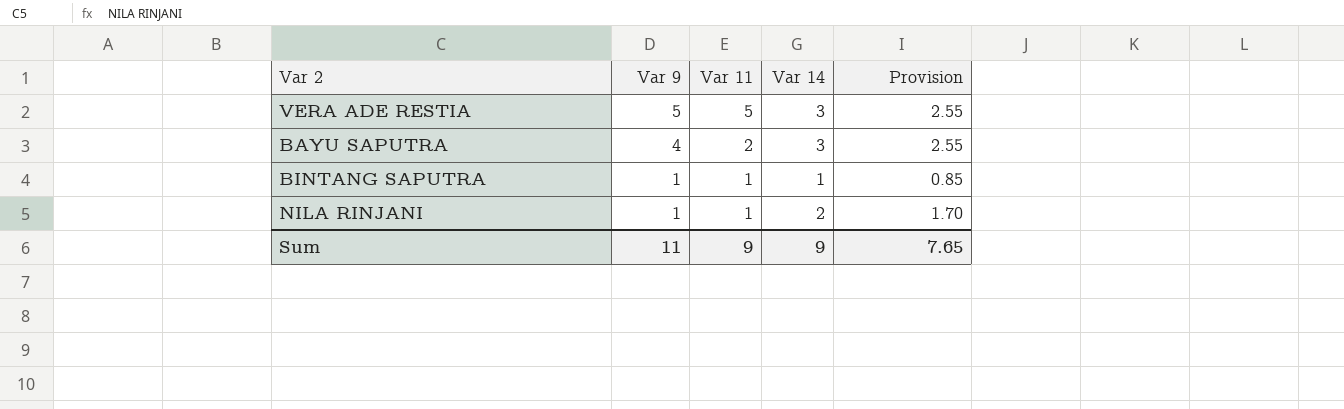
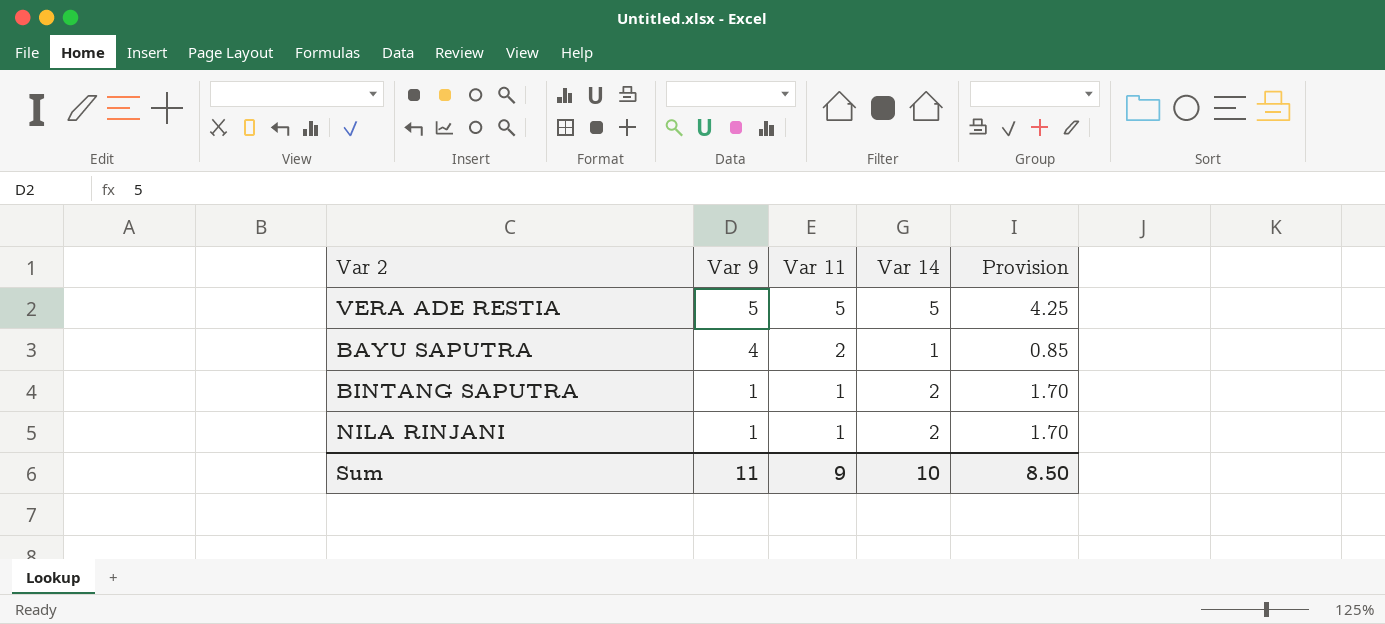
VERA ADE RESTIA | Var 14: 3 -> 5
VERA ADE RESTIA | Provision: 2.55 -> 4.25
BAYU SAPUTRA | Var 14: 3 -> 1
BAYU SAPUTRA | Provision: 2.55 -> 0.85
BINTANG SAPUTRA | Var 14: 1 -> 2
BINTANG SAPUTRA | Provision: 0.85 -> 1.70
Sum | Var 14: 9 -> 10
Sum | Provision: 7.65 -> 8.50

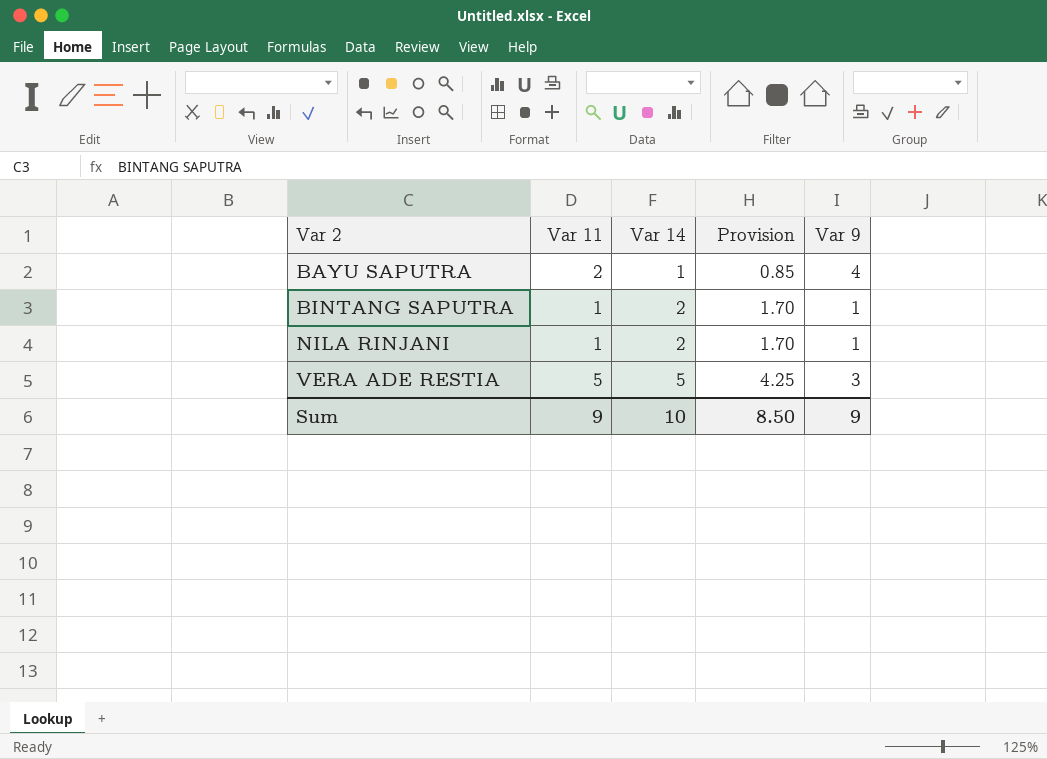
row order: Var 9 descending -> Var 2 ascending
column Var 9 | position: 2 -> 5
VERA ADE RESTIA | Var 9: 5 -> 3
Sum | Var 9: 11 -> 9

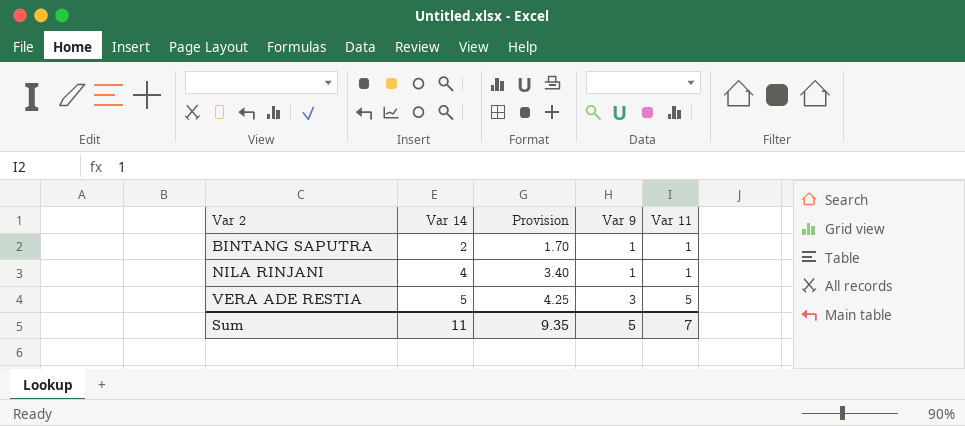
column Var 11 | position: 2 -> 5
row BAYU SAPUTRA: 2 | 1 | 0.85 | 4 -> none
NILA RINJANI | Var 14: 2 -> 4
NILA RINJANI | Provision: 1.70 -> 3.40
Sum | Var 14: 10 -> 11
Sum | Provision: 8.50 -> 9.35
Sum | Var 9: 9 -> 5
Sum | Var 11: 9 -> 7

